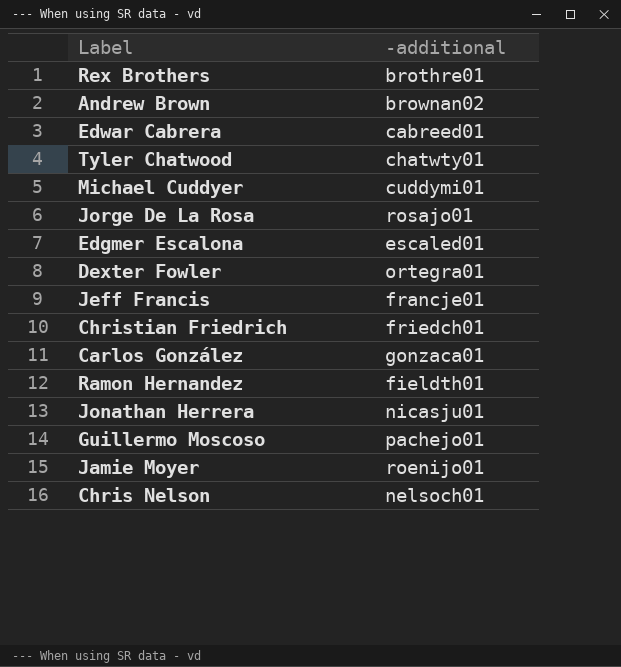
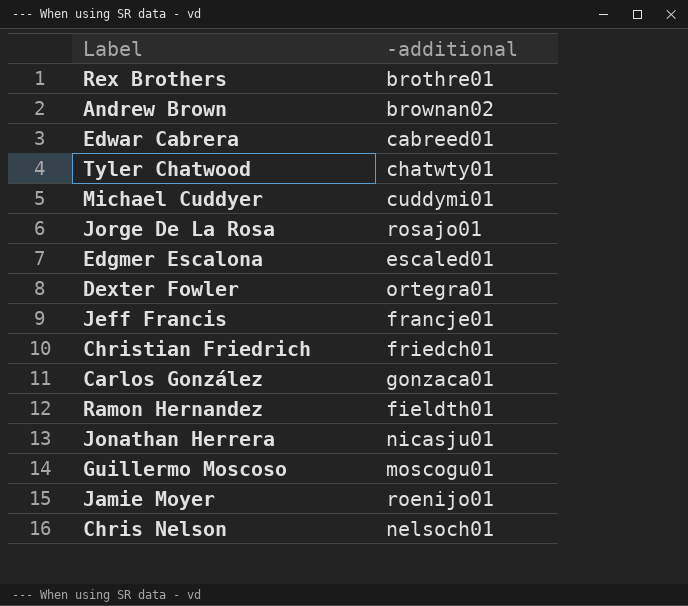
Guillermo Moscoso | -additional: pachejo01 -> moscogu01

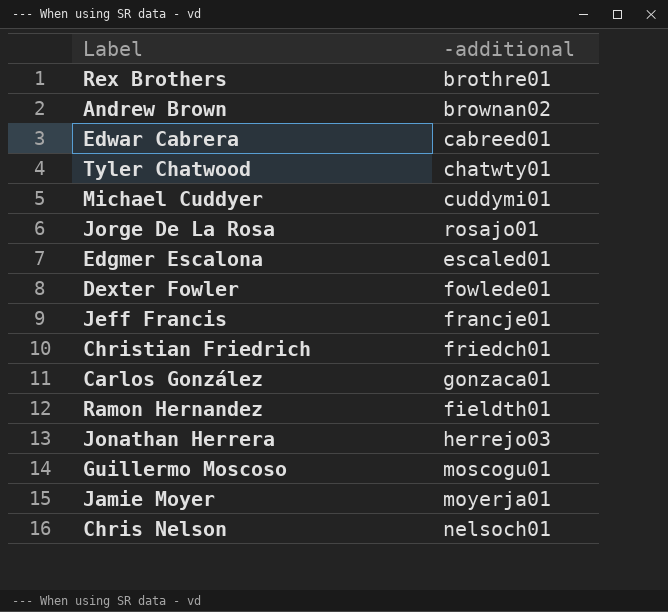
Dexter Fowler | -additional: ortegra01 -> fowlede01
Jonathan Herrera | -additional: nicasju01 -> herrejo03
Jamie Moyer | -additional: roenijo01 -> moyerja01

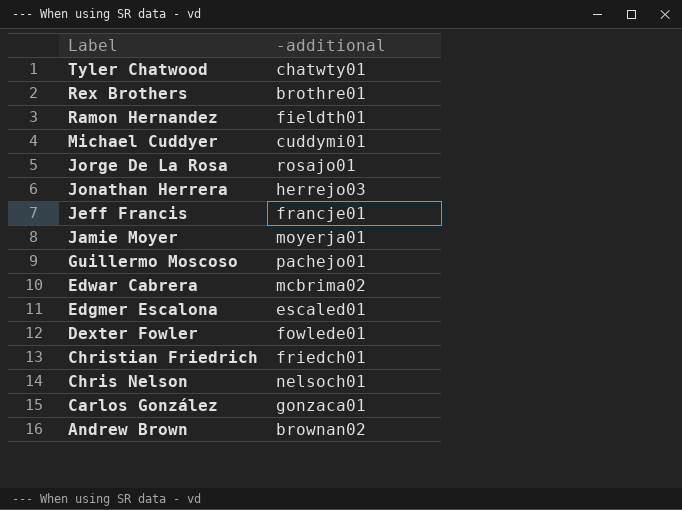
row order: none -> Label descending
Guillermo Moscoso | -additional: moscogu01 -> pachejo01
Edwar Cabrera | -additional: cabreed01 -> mcbrima02

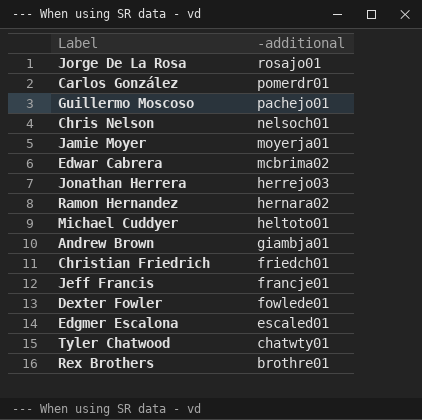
row order: Label descending -> -additional descending
Carlos González | -additional: gonzaca01 -> pomerdr01
Ramon Hernandez | -additional: fieldth01 -> hernara02
Michael Cuddyer | -additional: cuddymi01 -> heltoto01
Andrew Brown | -additional: brownan02 -> giambja01

